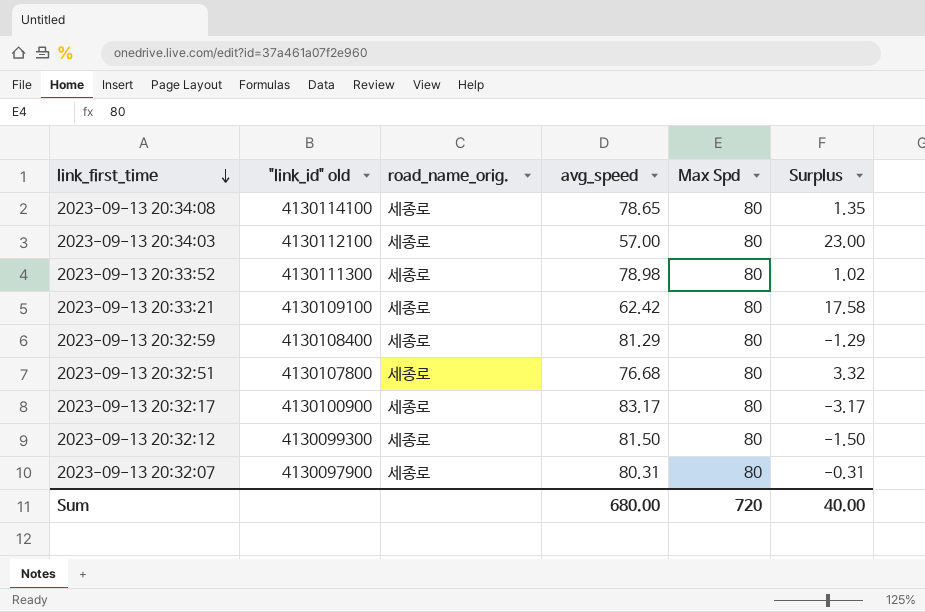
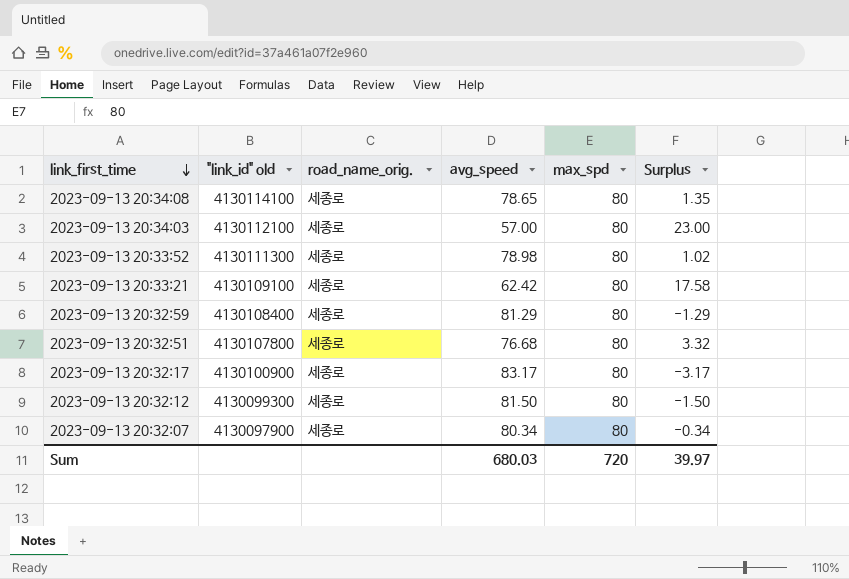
column name: Max Spd -> max_spd
2023-09-13 20:32:07 | avg_speed: 80.31 -> 80.34
2023-09-13 20:32:07 | Surplus: -0.31 -> -0.34
Sum | avg_speed: 680.00 -> 680.03
Sum | Surplus: 40.00 -> 39.97

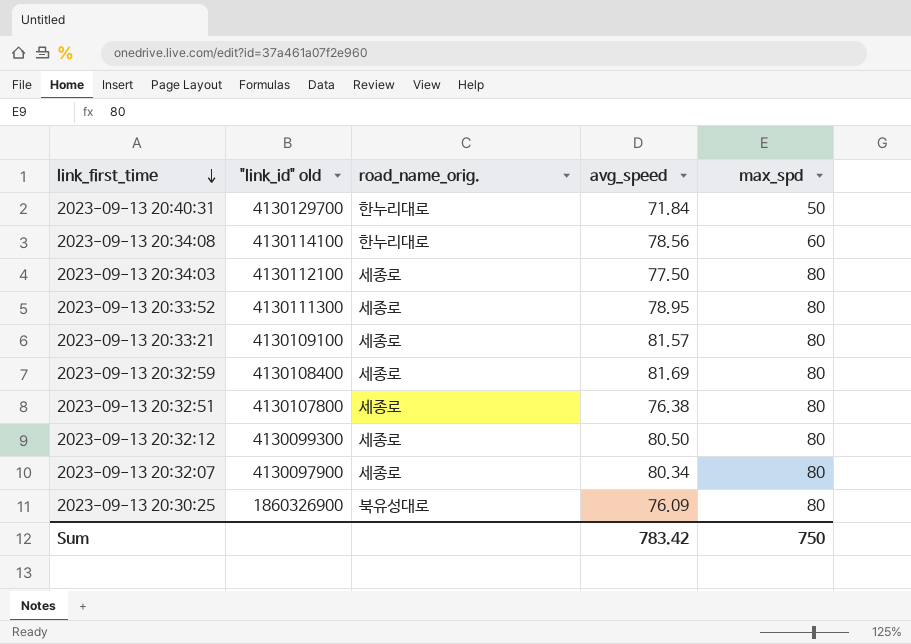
column Surplus | formula: [max_spd] - [avg_speed] -> none
row 2023-09-13 20:32:17: 4130100900 | 세종로 | 83.17 | 80 | -3.17 -> none
row 2023-09-13 20:40:31: none -> 4130129700 | 한누리대로 | 71.84 | 50
2023-09-13 20:34:08 | road_name_orig.: 세종로 -> 한누리대로
2023-09-13 20:34:08 | avg_speed: 78.65 -> 78.56
2023-09-13 20:34:08 | max_spd: 80 -> 60
2023-09-13 20:34:03 | avg_speed: 57.00 -> 77.50
2023-09-13 20:33:52 | avg_speed: 78.98 -> 78.95
2023-09-13 20:33:21 | avg_speed: 62.42 -> 81.57
2023-09-13 20:32:59 | avg_speed: 81.29 -> 81.69
2023-09-13 20:32:51 | avg_speed: 76.68 -> 76.38
2023-09-13 20:32:12 | avg_speed: 81.50 -> 80.50
row 2023-09-13 20:30:25: none -> 1860326900 | 북유성대로 | 76.09 | 80
Sum | avg_speed: 680.03 -> 783.42
Sum | max_spd: 720 -> 750

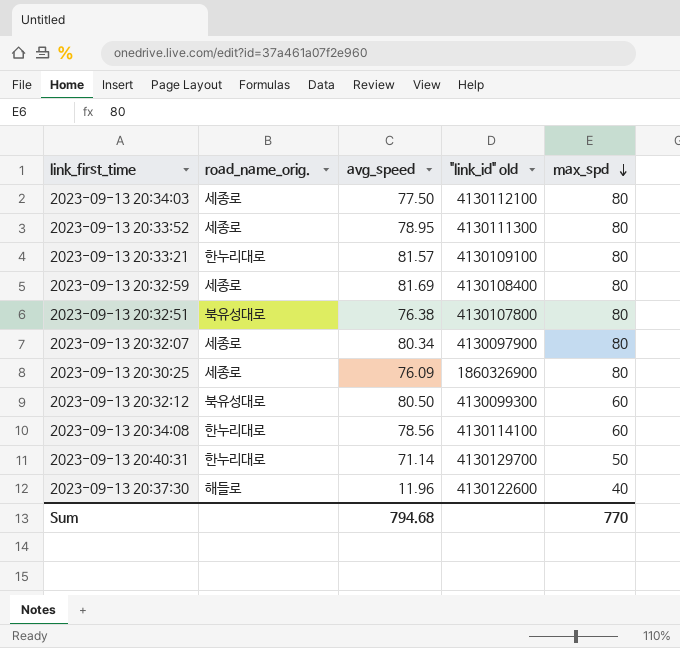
row order: link_first_time descending -> max_spd descending
column "link_id" old | position: 2 -> 4
2023-09-13 20:33:21 | road_name_orig.: 세종로 -> 한누리대로
2023-09-13 20:32:51 | road_name_orig.: 세종로 -> 북유성대로
2023-09-13 20:30:25 | road_name_orig.: 북유성대로 -> 세종로
2023-09-13 20:32:12 | road_name_orig.: 세종로 -> 북유성대로
2023-09-13 20:32:12 | max_spd: 80 -> 60
2023-09-13 20:40:31 | avg_speed: 71.84 -> 71.14
row 2023-09-13 20:37:30: none -> 해들로 | 11.96 | 4130122600 | 40
Sum | avg_speed: 783.42 -> 794.68
Sum | max_spd: 750 -> 770

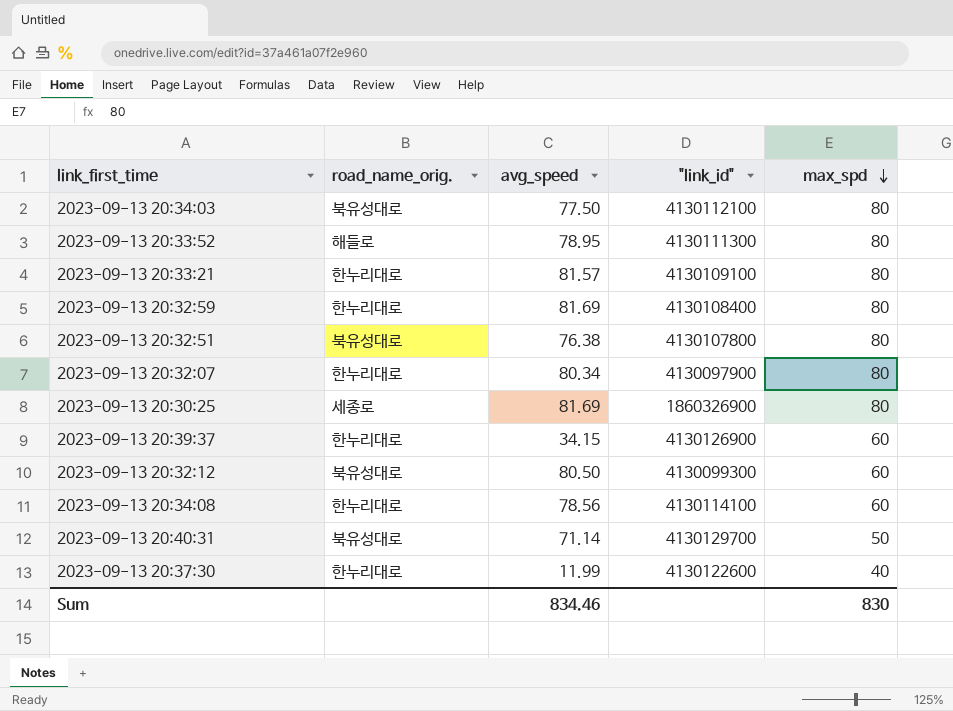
column name: "link_id" old -> "link_id"
2023-09-13 20:34:03 | road_name_orig.: 세종로 -> 북유성대로
2023-09-13 20:33:52 | road_name_orig.: 세종로 -> 해들로
2023-09-13 20:32:59 | road_name_orig.: 세종로 -> 한누리대로
2023-09-13 20:32:07 | road_name_orig.: 세종로 -> 한누리대로
2023-09-13 20:30:25 | avg_speed: 76.09 -> 81.69
row 2023-09-13 20:39:37: none -> 한누리대로 | 34.15 | 4130126900 | 60
2023-09-13 20:40:31 | road_name_orig.: 한누리대로 -> 북유성대로
2023-09-13 20:37:30 | road_name_orig.: 해들로 -> 한누리대로
2023-09-13 20:37:30 | avg_speed: 11.96 -> 11.99
Sum | avg_speed: 794.68 -> 834.46
Sum | max_spd: 770 -> 830

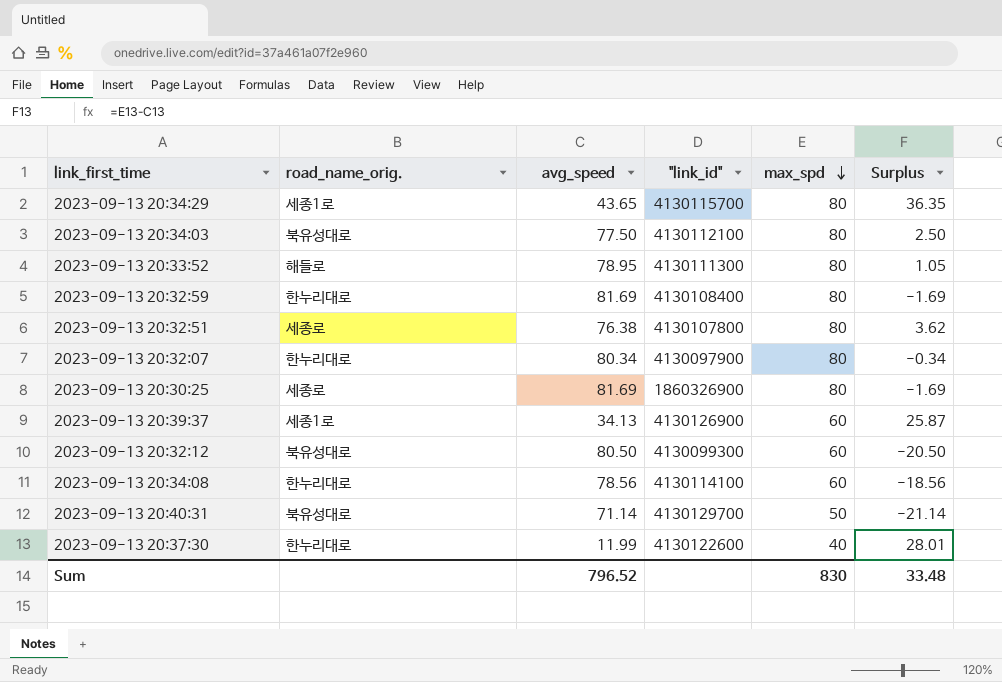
column Surplus | formula: none -> [max_spd] - [avg_speed]
row 2023-09-13 20:33:21: 한누리대로 | 81.57 | 4130109100 | 80 -> none
row 2023-09-13 20:34:29: none -> 세종1로 | 43.65 | 4130115700 | 80 | 36.35
2023-09-13 20:32:51 | road_name_orig.: 북유성대로 -> 세종로
2023-09-13 20:39:37 | road_name_orig.: 한누리대로 -> 세종1로
2023-09-13 20:39:37 | avg_speed: 34.15 -> 34.13
Sum | avg_speed: 834.46 -> 796.52

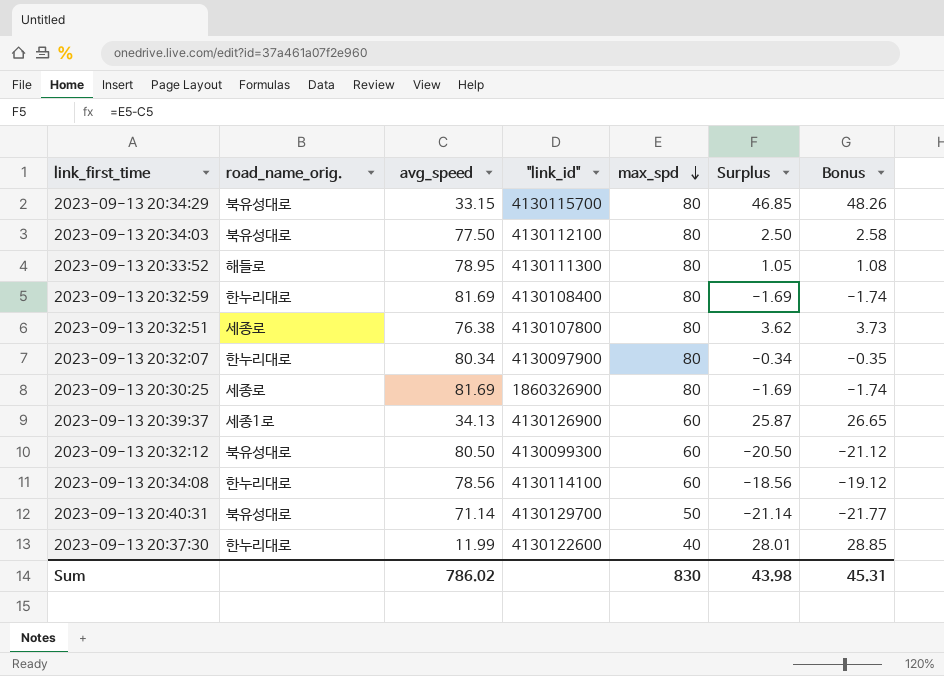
column Bonus | formula: none -> [Surplus] * 1.03
2023-09-13 20:34:29 | road_name_orig.: 세종1로 -> 북유성대로
2023-09-13 20:34:29 | avg_speed: 43.65 -> 33.15
2023-09-13 20:34:29 | Surplus: 36.35 -> 46.85
Sum | avg_speed: 796.52 -> 786.02
Sum | Surplus: 33.48 -> 43.98

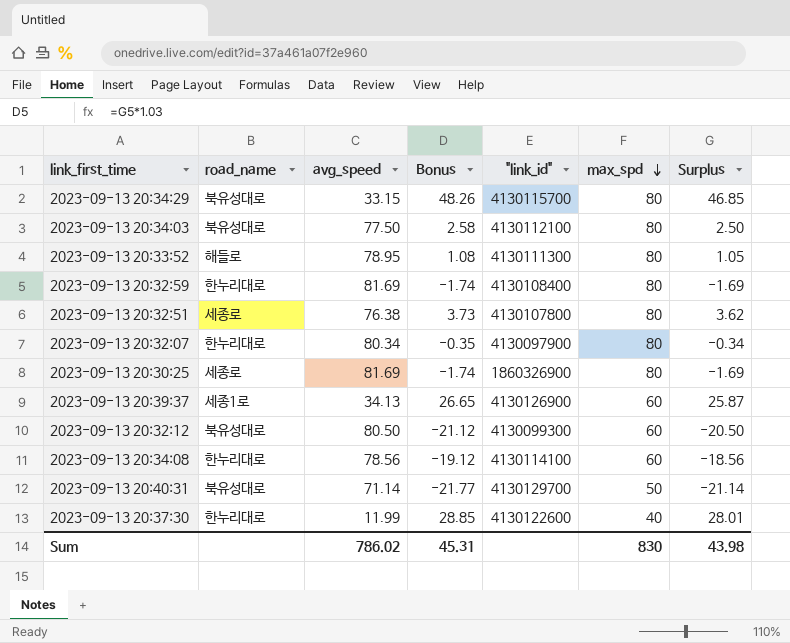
column name: road_name_orig. -> road_name
column Bonus | position: 7 -> 4

